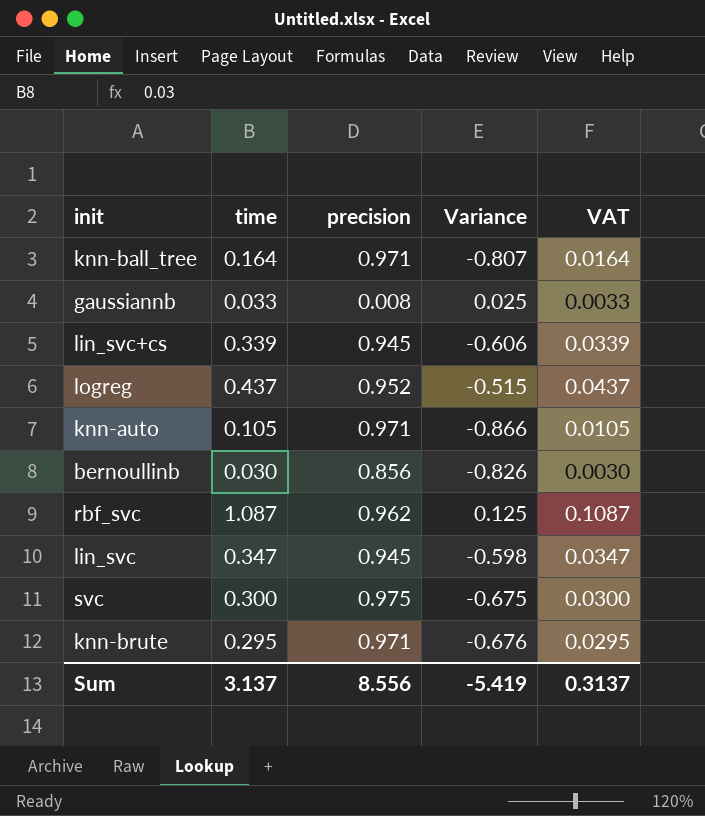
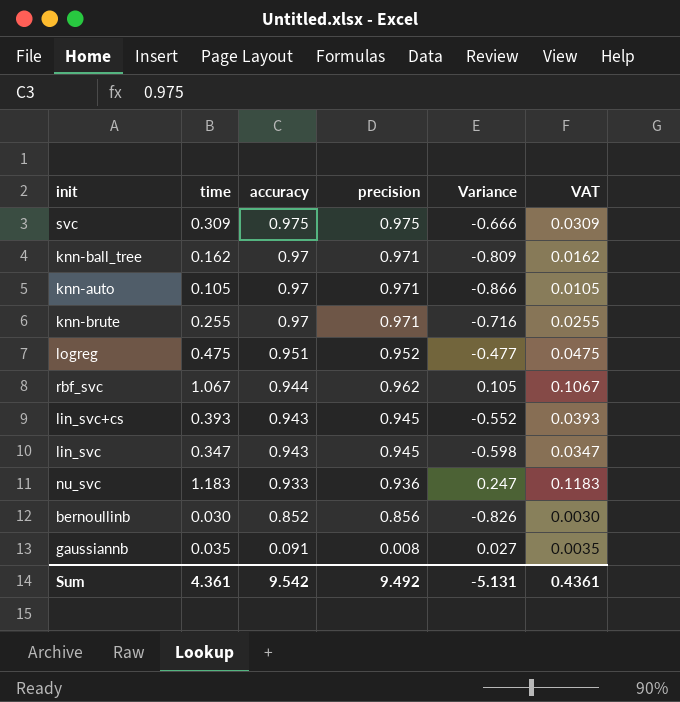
row order: none -> accuracy descending
column accuracy | position: none -> 3
svc | time: 0.300 -> 0.309
svc | Variance: -0.675 -> -0.666
svc | VAT: 0.0300 -> 0.0309
knn-ball_tree | time: 0.164 -> 0.162
knn-ball_tree | Variance: -0.807 -> -0.809
knn-ball_tree | VAT: 0.0164 -> 0.0162
knn-brute | time: 0.295 -> 0.255
knn-brute | Variance: -0.676 -> -0.716
knn-brute | VAT: 0.0295 -> 0.0255
logreg | time: 0.437 -> 0.475
logreg | Variance: -0.515 -> -0.477
logreg | VAT: 0.0437 -> 0.0475
rbf_svc | time: 1.087 -> 1.067
rbf_svc | Variance: 0.125 -> 0.105
rbf_svc | VAT: 0.1087 -> 0.1067
lin_svc+cs | time: 0.339 -> 0.393
lin_svc+cs | Variance: -0.606 -> -0.552
lin_svc+cs | VAT: 0.0339 -> 0.0393
row nu_svc: none -> 1.183 | 0.933 | 0.936 | 0.247 | 0.1183
gaussiannb | time: 0.033 -> 0.035
gaussiannb | Variance: 0.025 -> 0.027
gaussiannb | VAT: 0.0033 -> 0.0035
Sum | time: 3.137 -> 4.361
Sum | precision: 8.556 -> 9.492
Sum | Variance: -5.419 -> -5.131
Sum | VAT: 0.3137 -> 0.4361

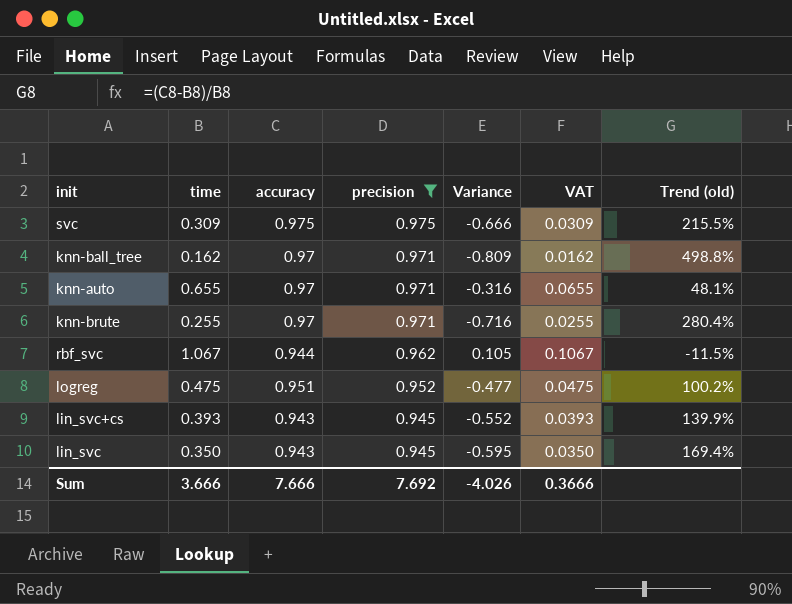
filter: none -> precision >= 0.945
row order: accuracy descending -> precision descending
column Trend (old) | formula: none -> ([accuracy] - [time]) / [time]
knn-auto | time: 0.105 -> 0.655
knn-auto | Variance: -0.866 -> -0.316
knn-auto | VAT: 0.0105 -> 0.0655
lin_svc | time: 0.347 -> 0.350
lin_svc | Variance: -0.598 -> -0.595
lin_svc | VAT: 0.0347 -> 0.0350
Sum | time: 4.361 -> 3.666
Sum | accuracy: 9.542 -> 7.666
Sum | precision: 9.492 -> 7.692
Sum | Variance: -5.131 -> -4.026
Sum | VAT: 0.4361 -> 0.3666

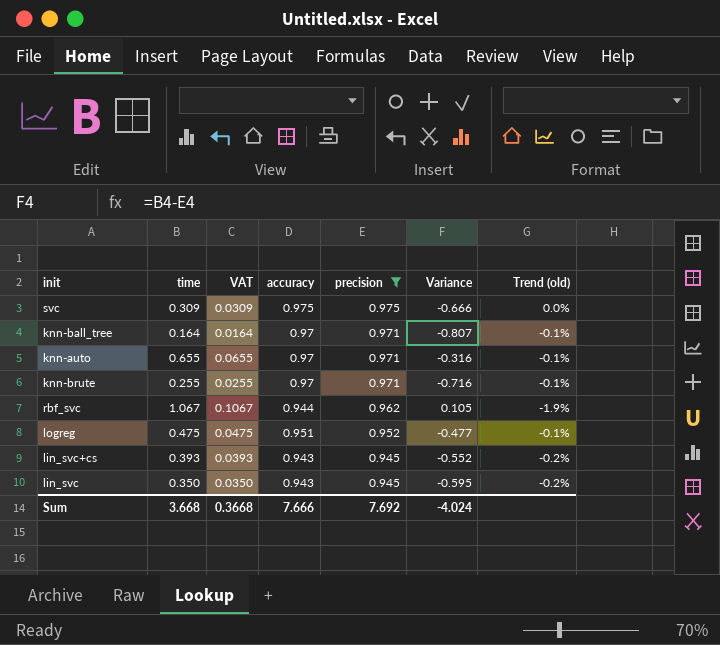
column VAT | position: 6 -> 3
column Trend (old) | formula: ([accuracy] - [time]) / [time] -> ([accuracy] - [precision]) / [precision]
knn-ball_tree | time: 0.162 -> 0.164
knn-ball_tree | VAT: 0.0162 -> 0.0164
knn-ball_tree | Variance: -0.809 -> -0.807
Sum | time: 3.666 -> 3.668
Sum | VAT: 0.3666 -> 0.3668
Sum | Variance: -4.026 -> -4.024

